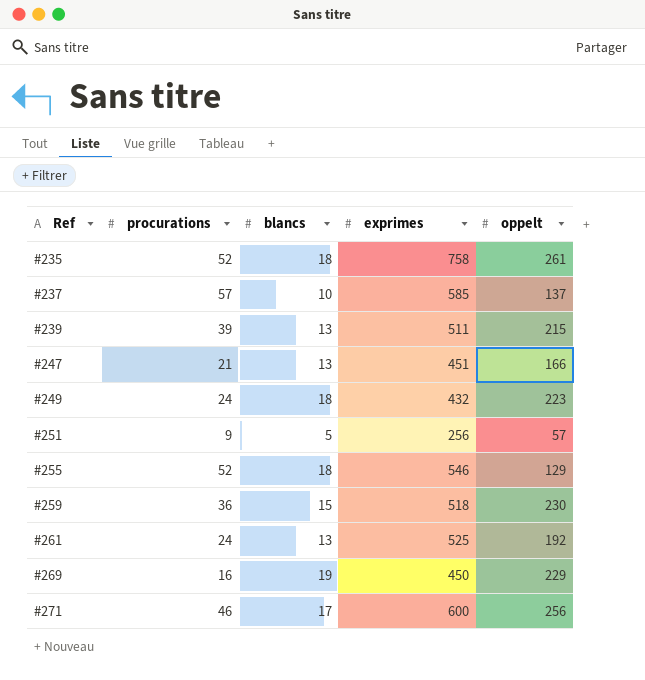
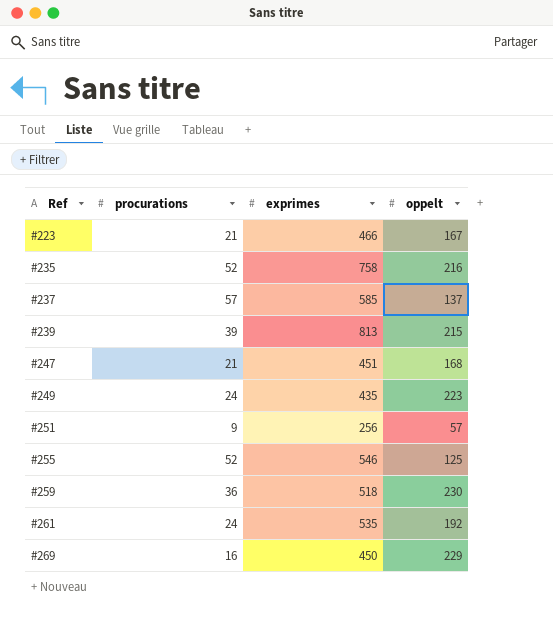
column blancs | position: 3 -> none
row #271: 46 | 17 | 600 | 256 -> none
row #223: none -> 21 | 466 | 167
#235 | oppelt: 261 -> 216
#239 | exprimes: 511 -> 813
#247 | oppelt: 166 -> 168
#249 | exprimes: 432 -> 435
#255 | oppelt: 129 -> 125
#261 | exprimes: 525 -> 535

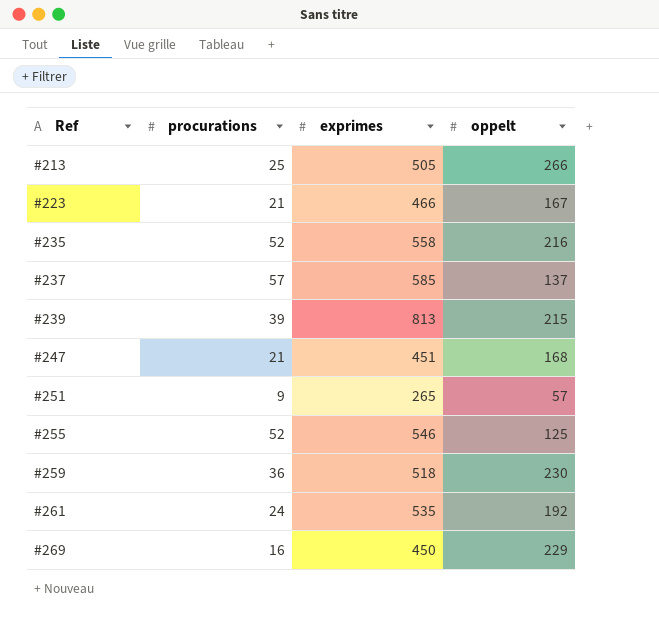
row #249: 24 | 435 | 223 -> none
row #213: none -> 25 | 505 | 266
#235 | exprimes: 758 -> 558
#251 | exprimes: 256 -> 265

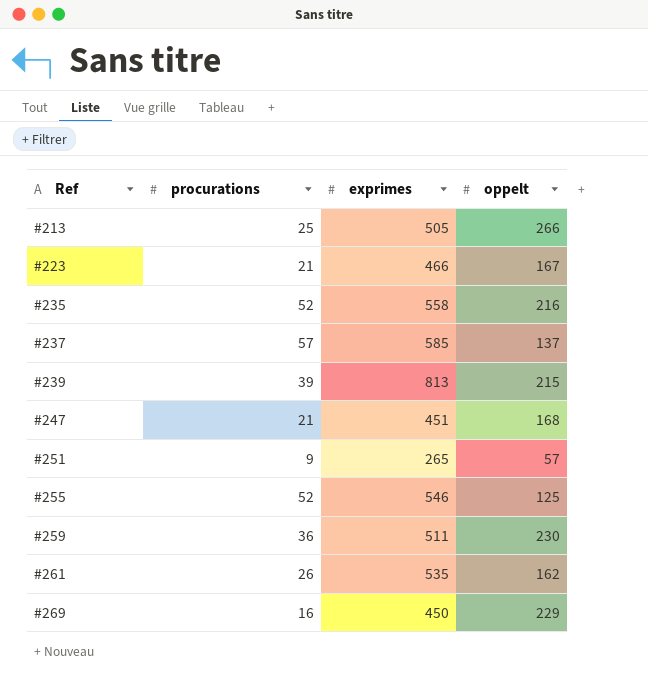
#259 | exprimes: 518 -> 511
#261 | procurations: 24 -> 26
#261 | oppelt: 192 -> 162

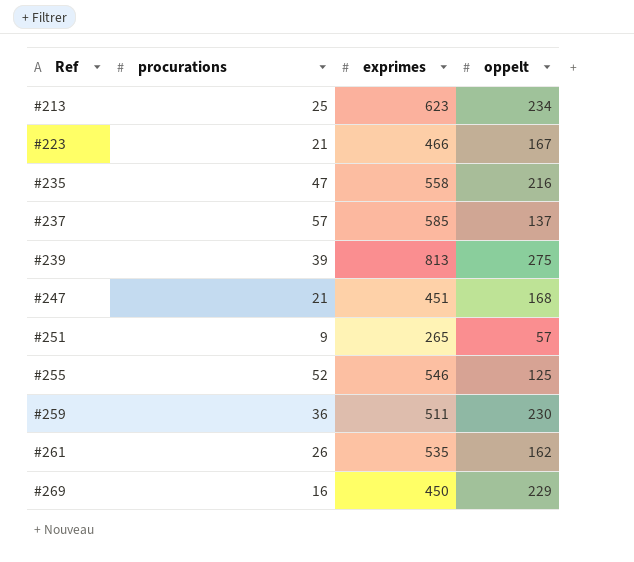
#213 | exprimes: 505 -> 623
#213 | oppelt: 266 -> 234
#235 | procurations: 52 -> 47
#239 | oppelt: 215 -> 275

